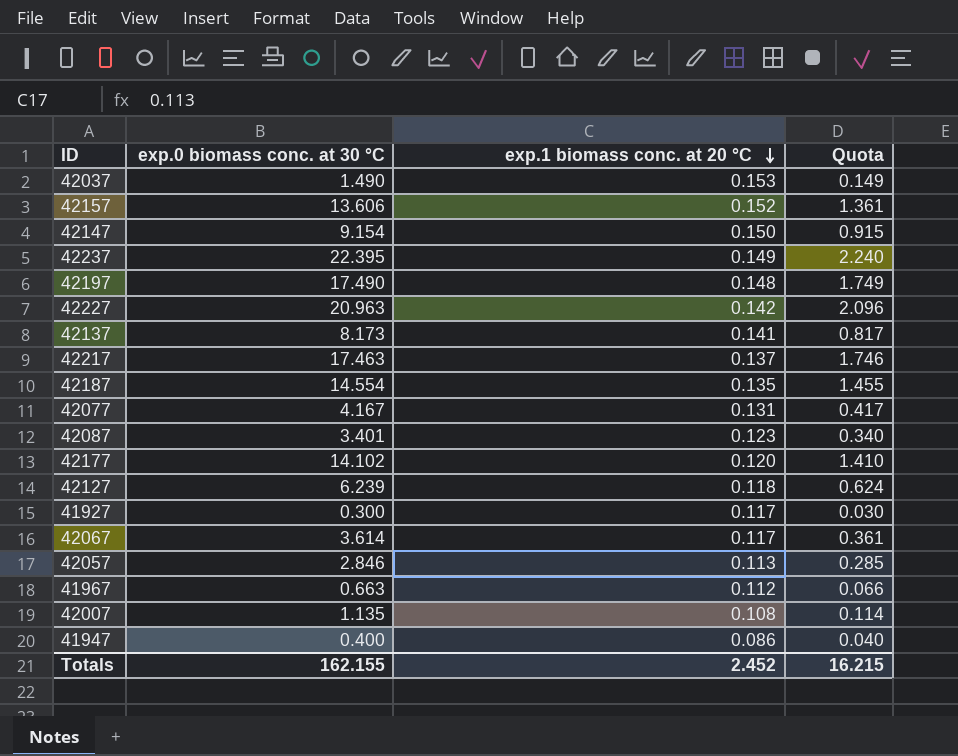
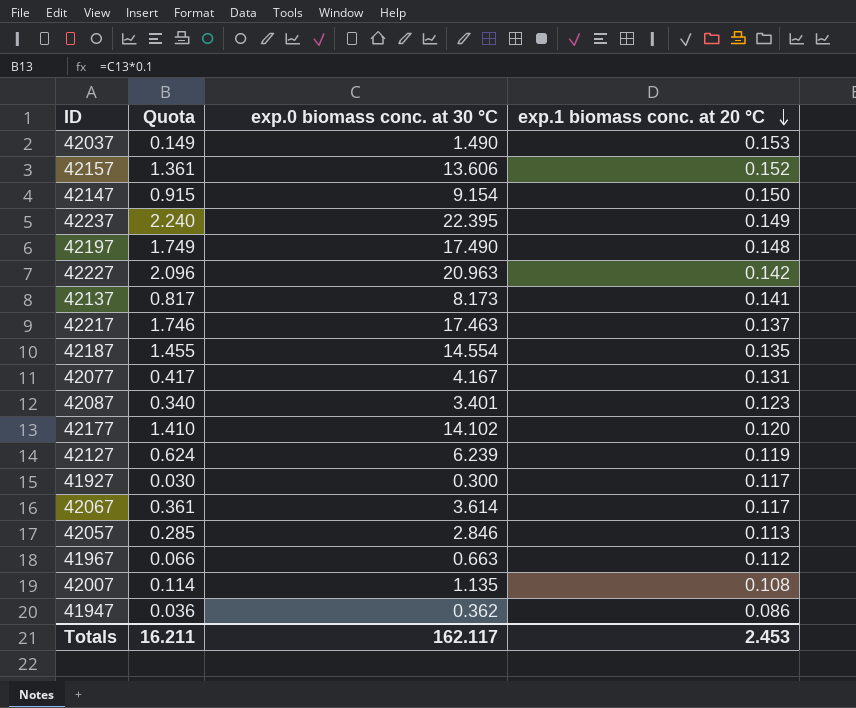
column Quota | position: 4 -> 2
42127 | exp.1 biomass conc. at 20 °C: 0.118 -> 0.119
41947 | Quota: 0.040 -> 0.036
41947 | exp.0 biomass conc. at 30 °C: 0.400 -> 0.362
Totals | Quota: 16.215 -> 16.211
Totals | exp.0 biomass conc. at 30 °C: 162.155 -> 162.117
Totals | exp.1 biomass conc. at 20 °C: 2.452 -> 2.453

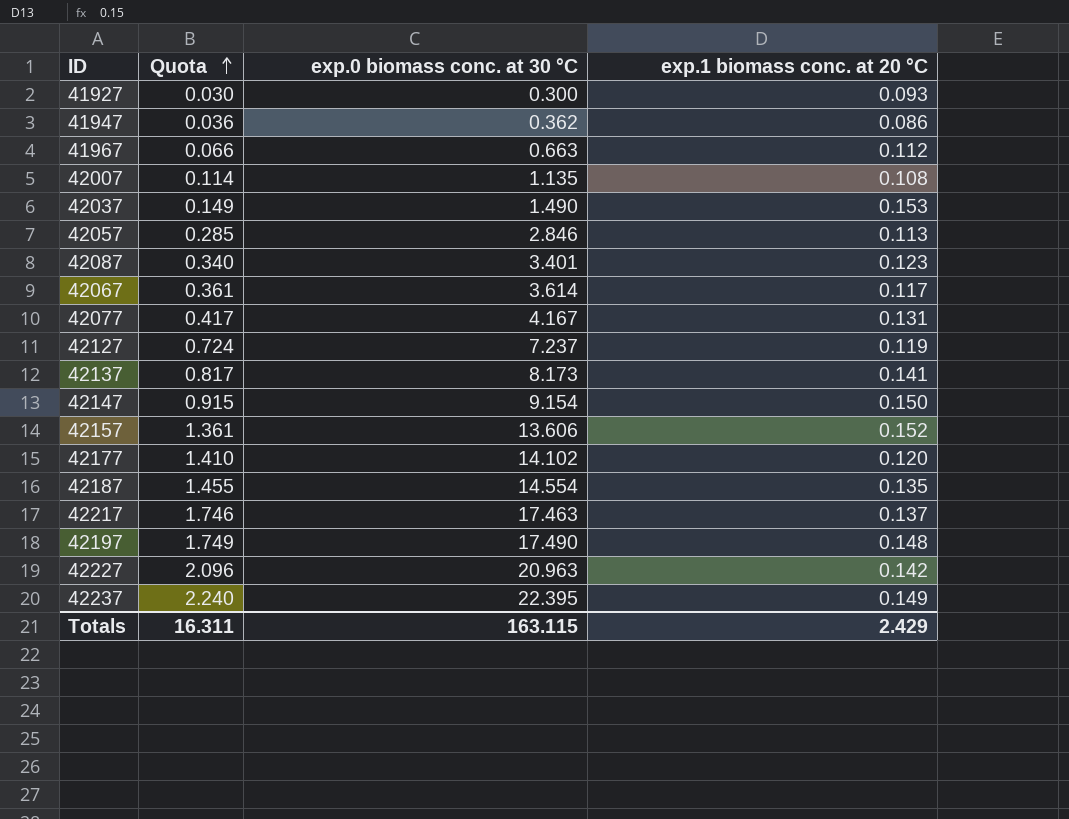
row order: exp.1 biomass conc. at 20 °C descending -> Quota ascending
41927 | exp.1 biomass conc. at 20 °C: 0.117 -> 0.093
42127 | Quota: 0.624 -> 0.724
42127 | exp.0 biomass conc. at 30 °C: 6.239 -> 7.237
Totals | Quota: 16.211 -> 16.311
Totals | exp.0 biomass conc. at 30 °C: 162.117 -> 163.115
Totals | exp.1 biomass conc. at 20 °C: 2.453 -> 2.429

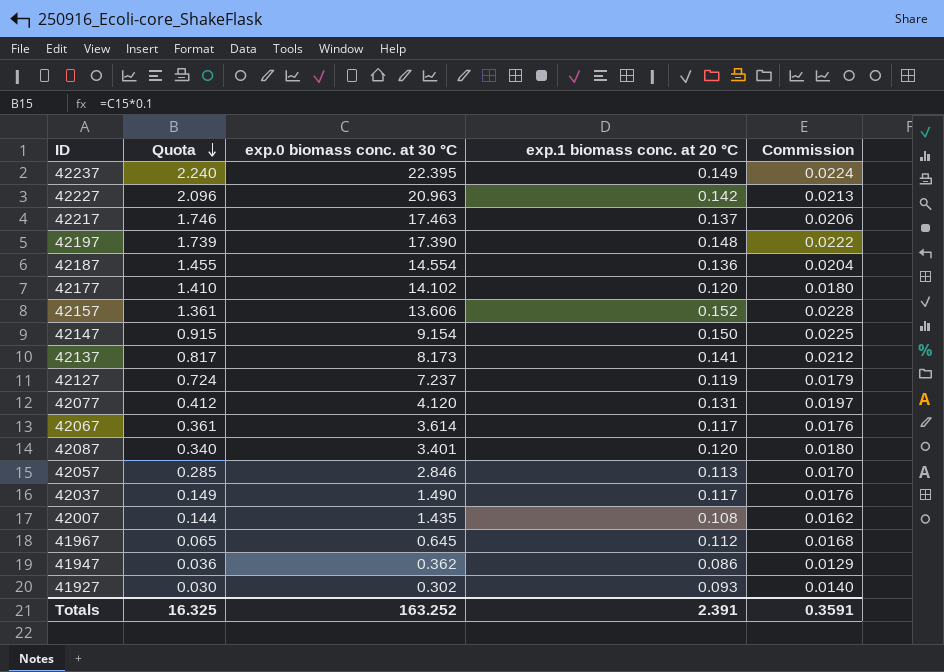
row order: Quota ascending -> Quota descending
column Commission | formula: none -> [exp.1 biomass conc. at 20 °C] * 0.15
42197 | Quota: 1.749 -> 1.739
42197 | exp.0 biomass conc. at 30 °C: 17.490 -> 17.390
42187 | exp.1 biomass conc. at 20 °C: 0.135 -> 0.136
42077 | Quota: 0.417 -> 0.412
42077 | exp.0 biomass conc. at 30 °C: 4.167 -> 4.120
42087 | exp.1 biomass conc. at 20 °C: 0.123 -> 0.120
42037 | exp.1 biomass conc. at 20 °C: 0.153 -> 0.117
42007 | Quota: 0.114 -> 0.144
42007 | exp.0 biomass conc. at 30 °C: 1.135 -> 1.435
41967 | Quota: 0.066 -> 0.065
41967 | exp.0 biomass conc. at 30 °C: 0.663 -> 0.645
41927 | exp.0 biomass conc. at 30 °C: 0.300 -> 0.302
Totals | Quota: 16.311 -> 16.325
Totals | exp.0 biomass conc. at 30 °C: 163.115 -> 163.252
Totals | exp.1 biomass conc. at 20 °C: 2.429 -> 2.391

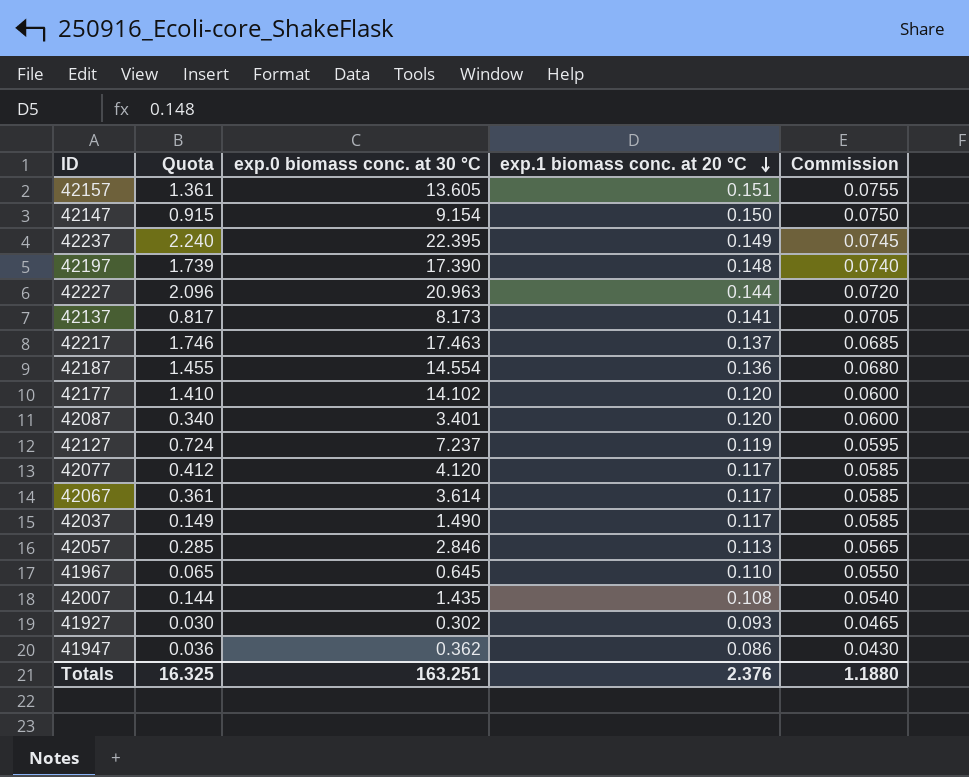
row order: Quota descending -> exp.1 biomass conc. at 20 °C descending
column Commission | formula: [exp.1 biomass conc. at 20 °C] * 0.15 -> [exp.1 biomass conc. at 20 °C] * 0.5
42157 | exp.0 biomass conc. at 30 °C: 13.606 -> 13.605
42157 | exp.1 biomass conc. at 20 °C: 0.152 -> 0.151
42227 | exp.1 biomass conc. at 20 °C: 0.142 -> 0.144
42077 | exp.1 biomass conc. at 20 °C: 0.131 -> 0.117
41967 | exp.1 biomass conc. at 20 °C: 0.112 -> 0.110
Totals | exp.0 biomass conc. at 30 °C: 163.252 -> 163.251
Totals | exp.1 biomass conc. at 20 °C: 2.391 -> 2.376
Totals | Commission: 0.3591 -> 1.1880

